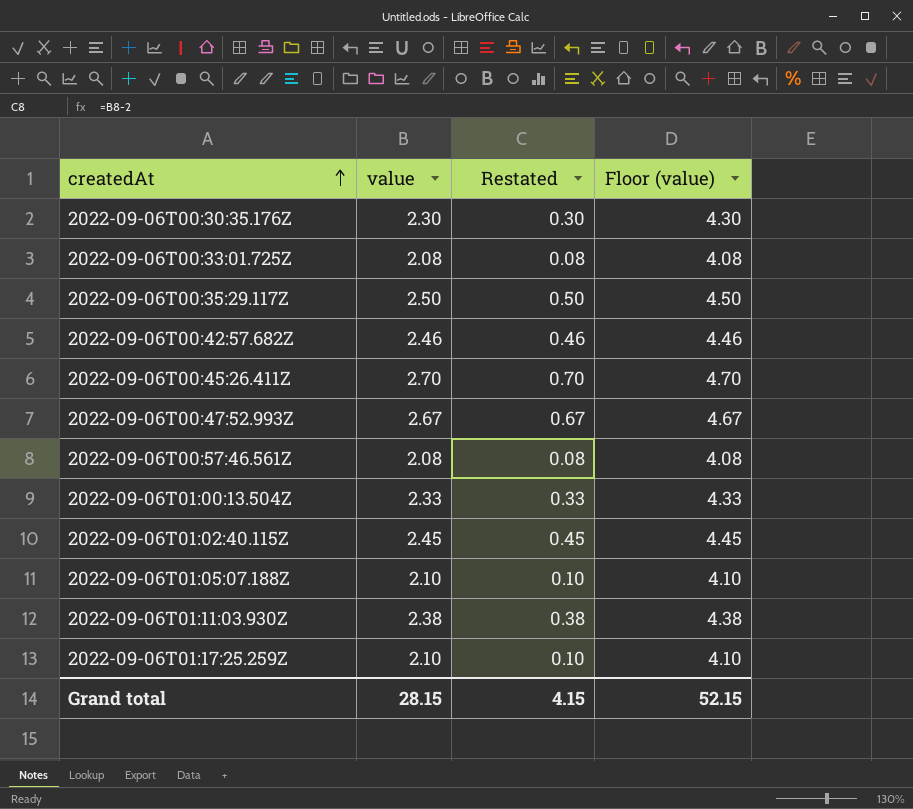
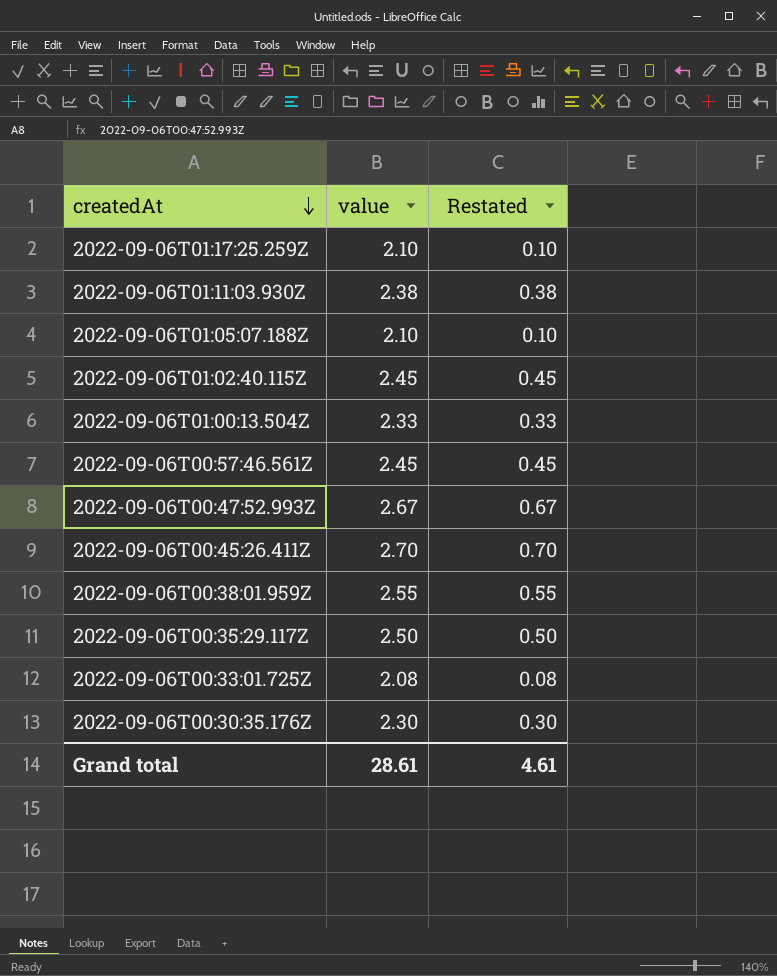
row order: createdAt ascending -> createdAt descending
column Floor (value) | formula: [value] + 2 -> none
row 2022-09-06T00:42:57.682Z: 2.46 | 0.46 | 4.46 -> none
2022-09-06T00:57:46.561Z | value: 2.08 -> 2.45
2022-09-06T00:57:46.561Z | Restated: 0.08 -> 0.45
row 2022-09-06T00:38:01.959Z: none -> 2.55 | 0.55
Grand total | value: 28.15 -> 28.61
Grand total | Restated: 4.15 -> 4.61

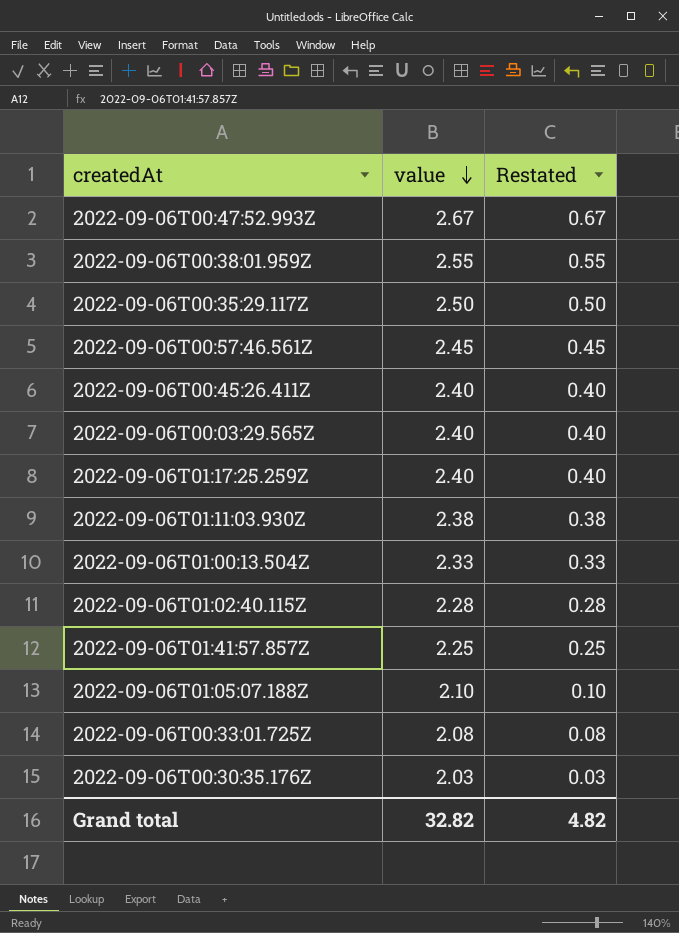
row order: createdAt descending -> value descending
2022-09-06T00:45:26.411Z | value: 2.70 -> 2.40
2022-09-06T00:45:26.411Z | Restated: 0.70 -> 0.40
row 2022-09-06T00:03:29.565Z: none -> 2.40 | 0.40
2022-09-06T01:17:25.259Z | value: 2.10 -> 2.40
2022-09-06T01:17:25.259Z | Restated: 0.10 -> 0.40
2022-09-06T01:02:40.115Z | value: 2.45 -> 2.28
2022-09-06T01:02:40.115Z | Restated: 0.45 -> 0.28
row 2022-09-06T01:41:57.857Z: none -> 2.25 | 0.25
2022-09-06T00:30:35.176Z | value: 2.30 -> 2.03
2022-09-06T00:30:35.176Z | Restated: 0.30 -> 0.03
Grand total | value: 28.61 -> 32.82
Grand total | Restated: 4.61 -> 4.82

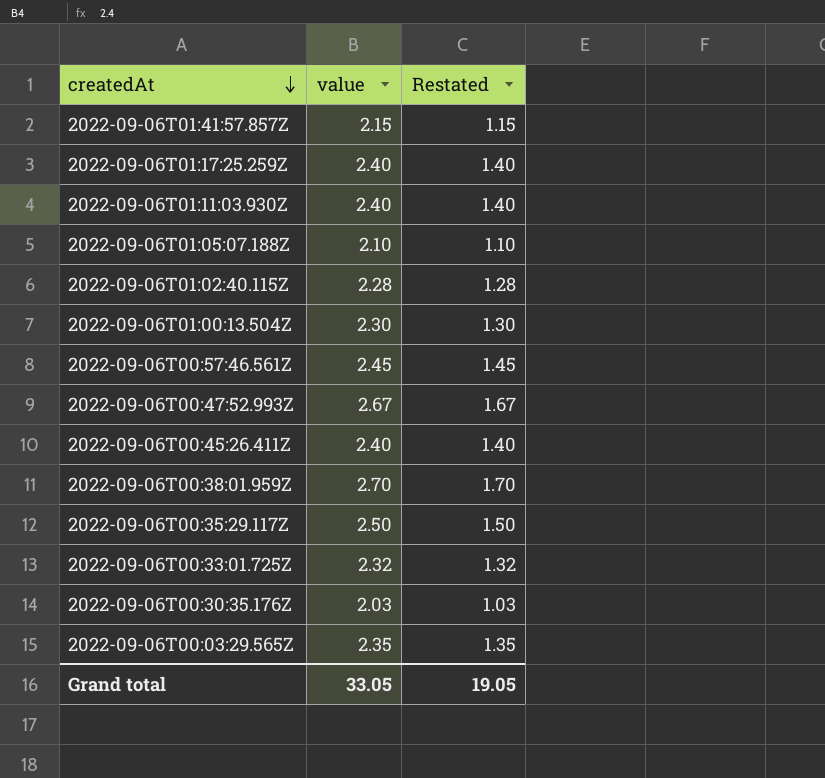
row order: value descending -> createdAt descending
column Restated | formula: [value] - 2 -> [value] - 1
2022-09-06T01:41:57.857Z | value: 2.25 -> 2.15
2022-09-06T01:11:03.930Z | value: 2.38 -> 2.40
2022-09-06T01:00:13.504Z | value: 2.33 -> 2.30
2022-09-06T00:38:01.959Z | value: 2.55 -> 2.70
2022-09-06T00:33:01.725Z | value: 2.08 -> 2.32
2022-09-06T00:03:29.565Z | value: 2.40 -> 2.35
Grand total | value: 32.82 -> 33.05
Grand total | Restated: 4.82 -> 19.05

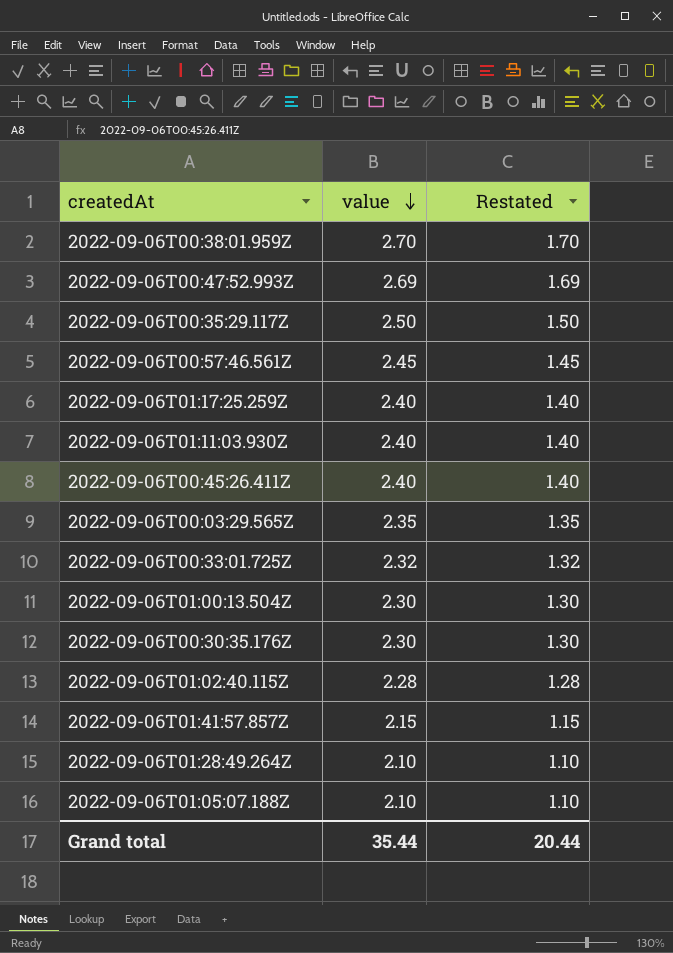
row order: createdAt descending -> value descending
2022-09-06T00:47:52.993Z | value: 2.67 -> 2.69
2022-09-06T00:47:52.993Z | Restated: 1.67 -> 1.69
2022-09-06T00:30:35.176Z | value: 2.03 -> 2.30
2022-09-06T00:30:35.176Z | Restated: 1.03 -> 1.30
row 2022-09-06T01:28:49.264Z: none -> 2.10 | 1.10
Grand total | value: 33.05 -> 35.44
Grand total | Restated: 19.05 -> 20.44

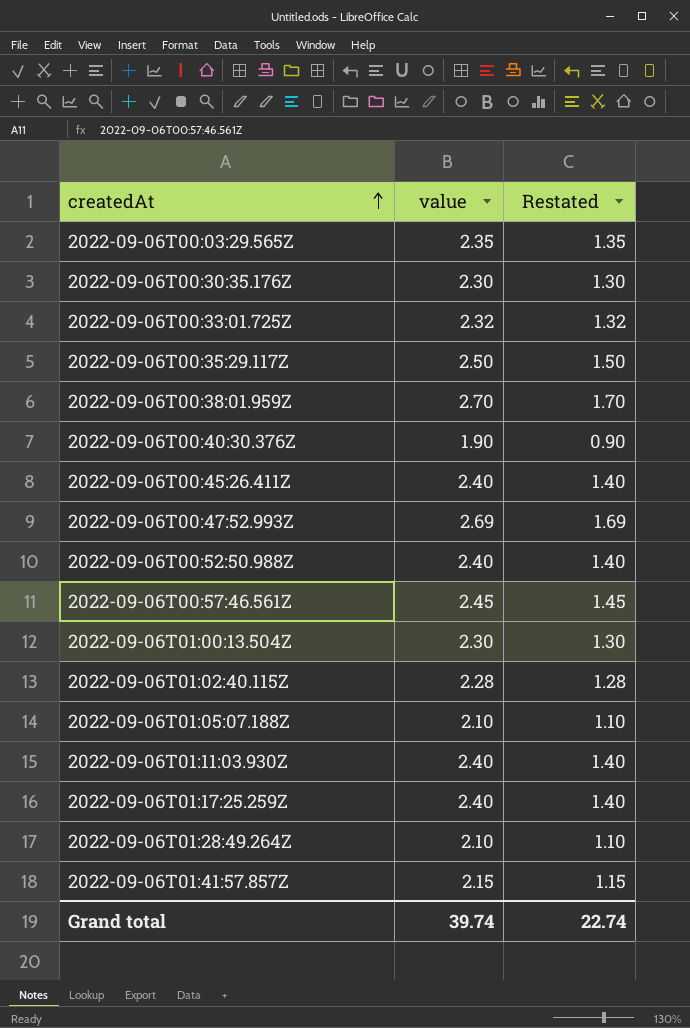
row order: value descending -> createdAt ascending
row 2022-09-06T00:40:30.376Z: none -> 1.90 | 0.90
row 2022-09-06T00:52:50.988Z: none -> 2.40 | 1.40
Grand total | value: 35.44 -> 39.74
Grand total | Restated: 20.44 -> 22.74

